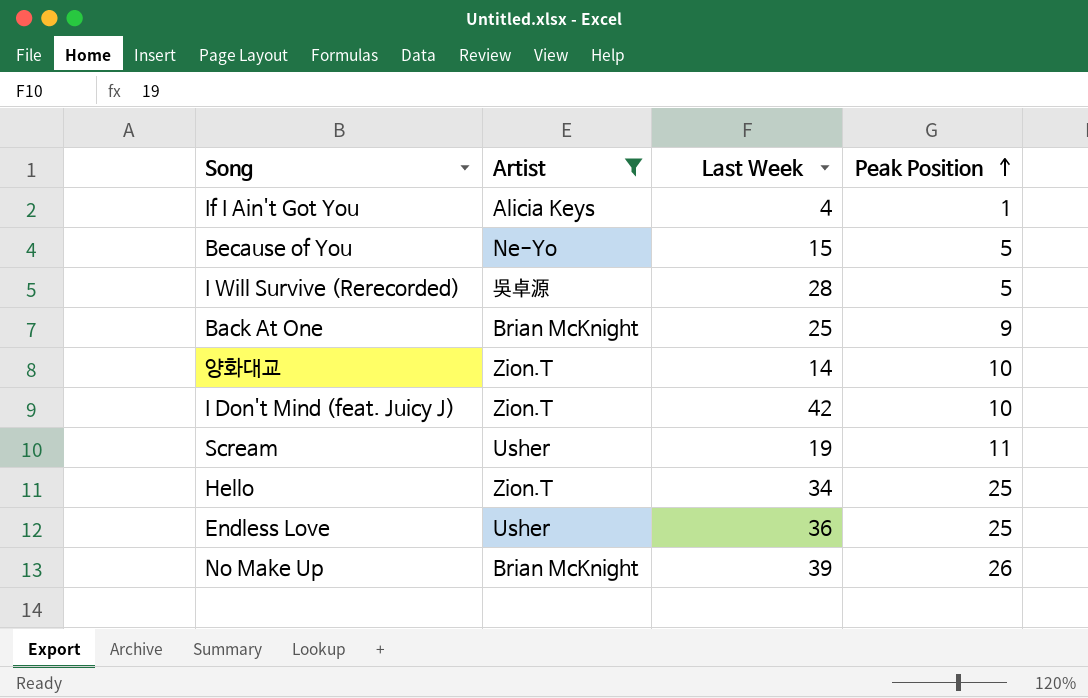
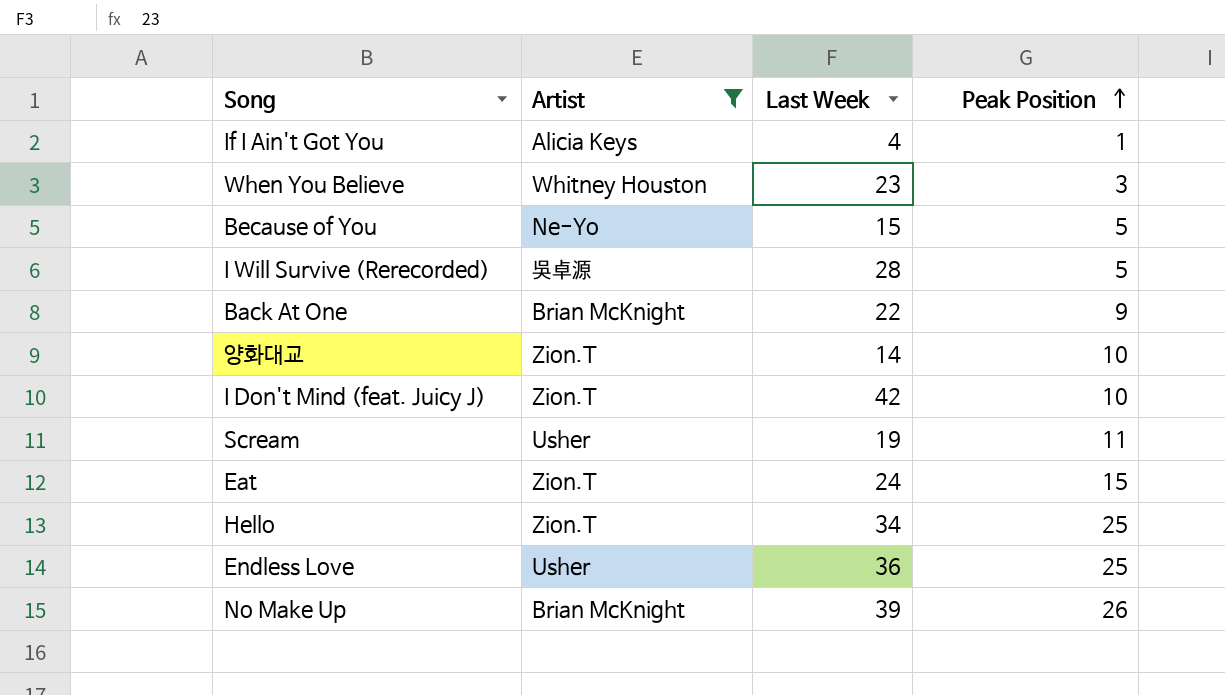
row When You Believe: none -> Whitney Houston | 23 | 3
Back At One | Last Week: 25 -> 22
row Eat: none -> Zion.T | 24 | 15

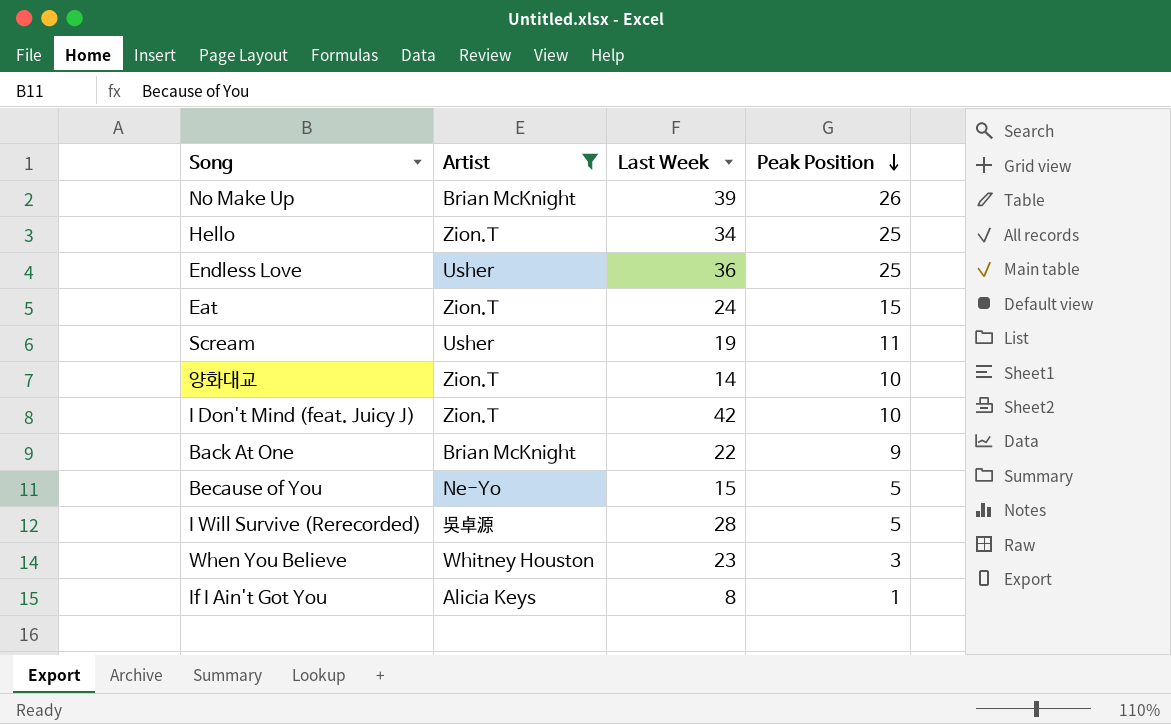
row order: Peak Position ascending -> Peak Position descending
If I Ain't Got You | Last Week: 4 -> 8

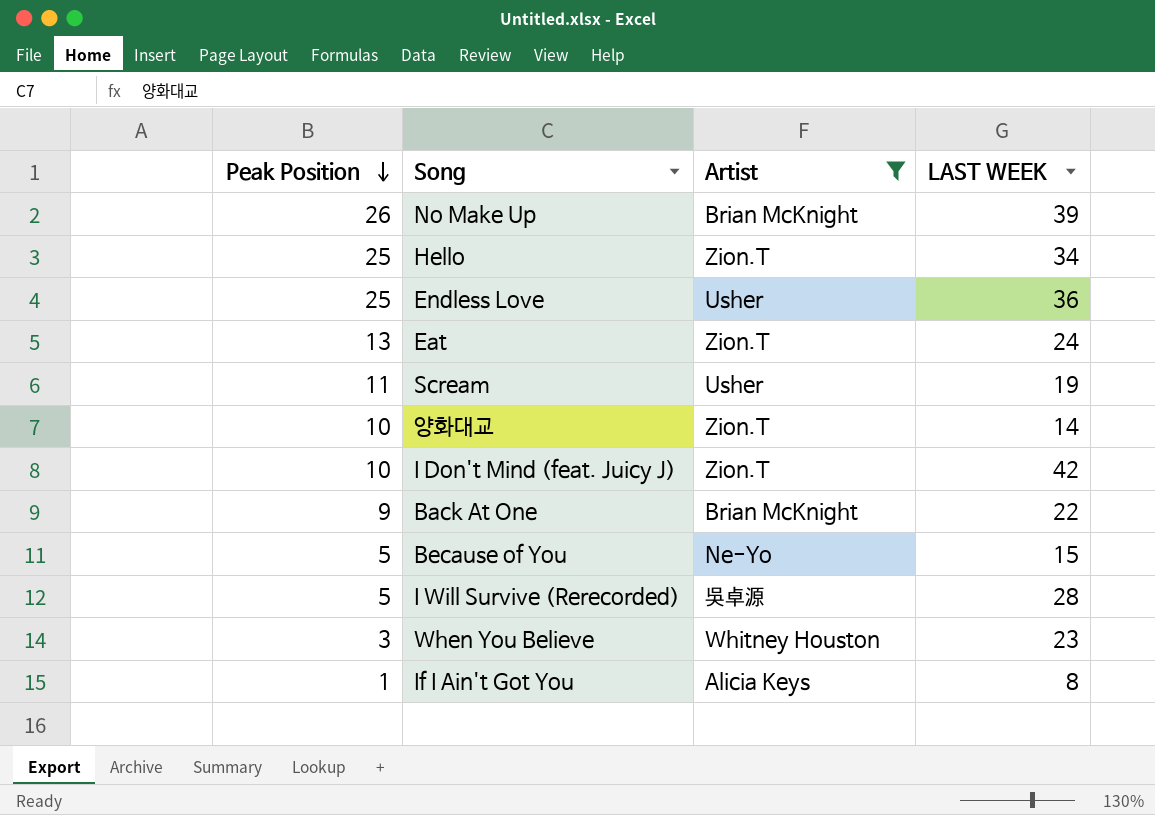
column Peak Position | position: 4 -> 1
column name: Last Week -> LAST WEEK
Eat | Peak Position: 15 -> 13

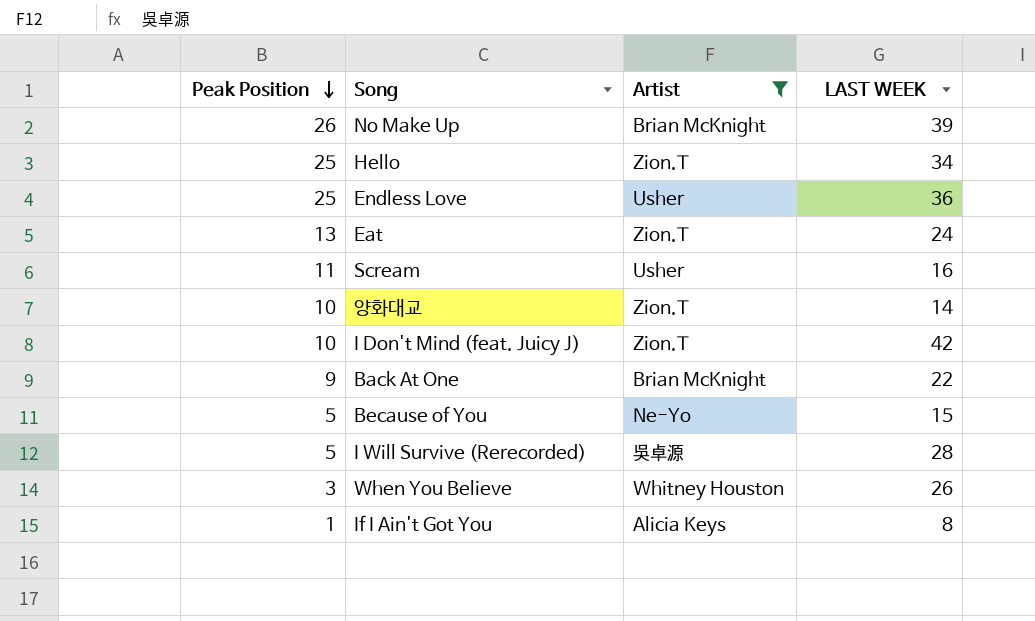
Scream | LAST WEEK: 19 -> 16
When You Believe | LAST WEEK: 23 -> 26

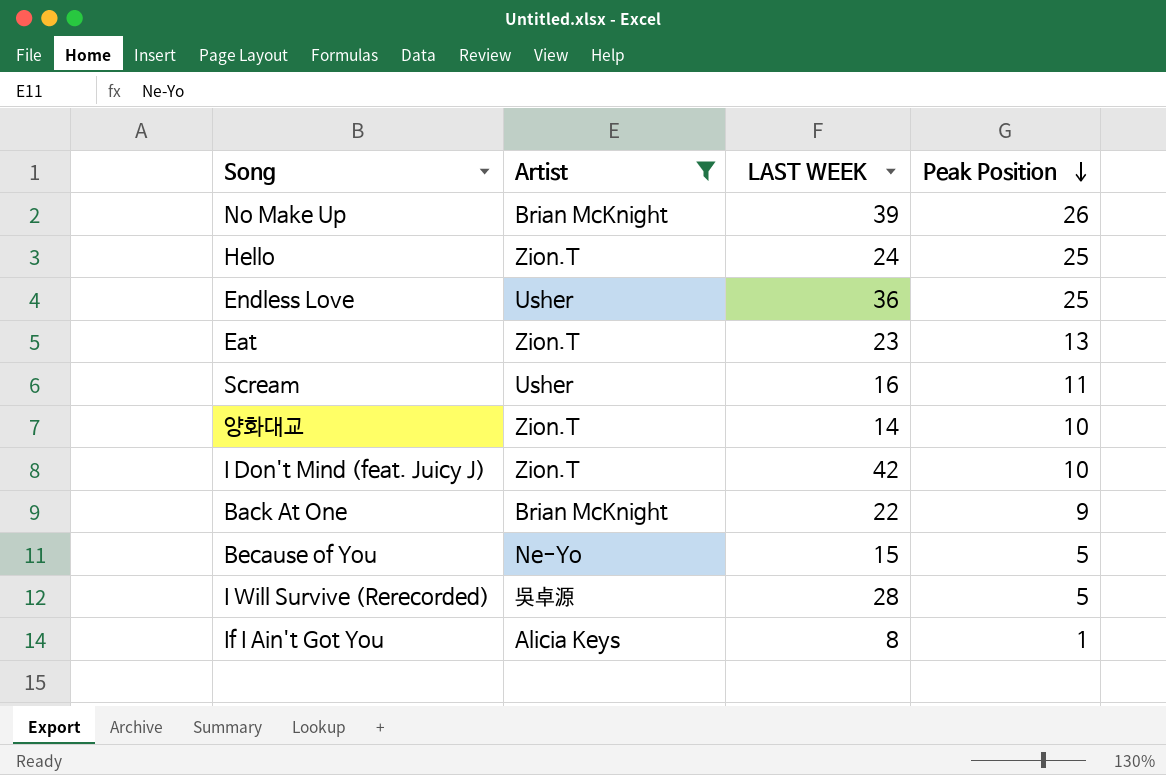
column Peak Position | position: 1 -> 4
row When You Believe: 3 | Whitney Houston | 26 -> none
Hello | LAST WEEK: 34 -> 24
Eat | LAST WEEK: 24 -> 23

